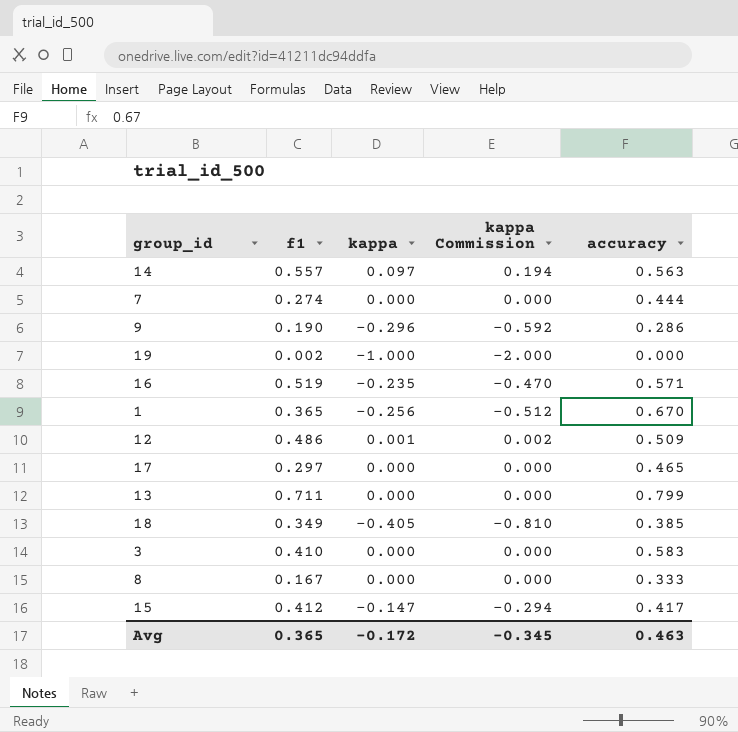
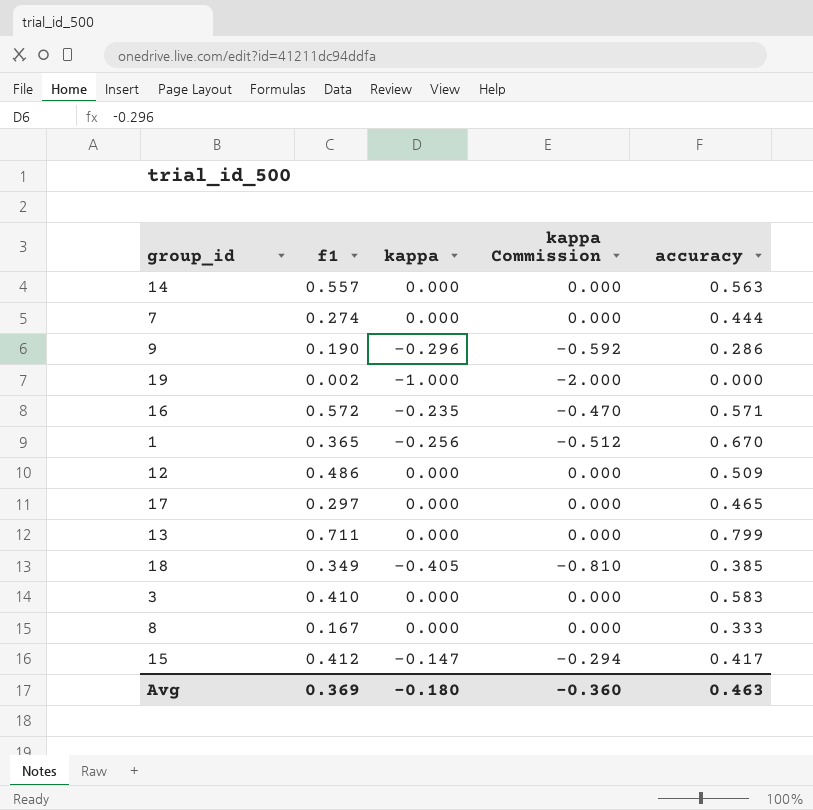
14 | kappa: 0.097 -> 0.000
14 | kappa Commission: 0.194 -> 0.000
16 | f1: 0.519 -> 0.572
12 | kappa: 0.001 -> 0.000
12 | kappa Commission: 0.002 -> 0.000
Avg | f1: 0.365 -> 0.369
Avg | kappa: -0.172 -> -0.180
Avg | kappa Commission: -0.345 -> -0.360

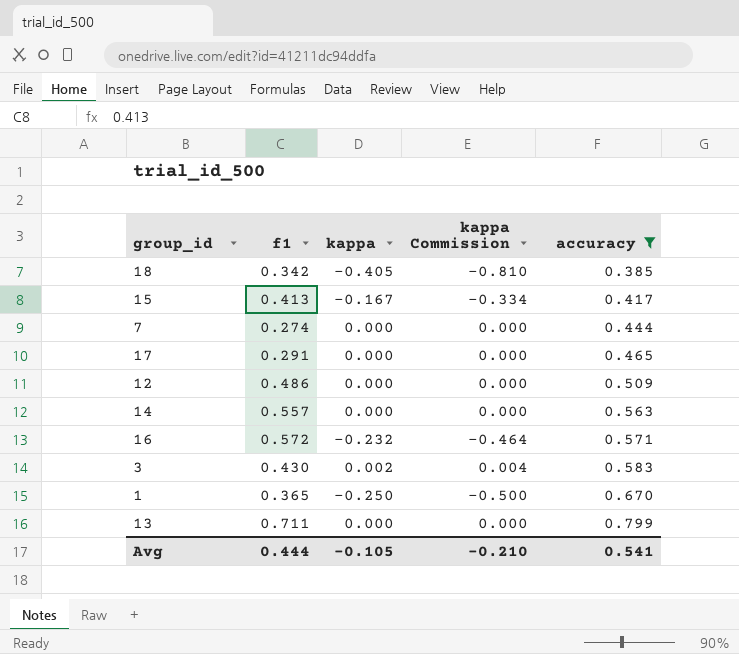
filter: none -> accuracy >= 0.385
row order: none -> accuracy ascending
18 | f1: 0.349 -> 0.342
15 | f1: 0.412 -> 0.413
15 | kappa: -0.147 -> -0.167
15 | kappa Commission: -0.294 -> -0.334
17 | f1: 0.297 -> 0.291
16 | kappa: -0.235 -> -0.232
16 | kappa Commission: -0.470 -> -0.464
3 | f1: 0.410 -> 0.430
3 | kappa: 0.000 -> 0.002
3 | kappa Commission: 0.000 -> 0.004
1 | kappa: -0.256 -> -0.250
1 | kappa Commission: -0.512 -> -0.500
Avg | f1: 0.369 -> 0.444
Avg | kappa: -0.180 -> -0.105
Avg | kappa Commission: -0.360 -> -0.210
Avg | accuracy: 0.463 -> 0.541

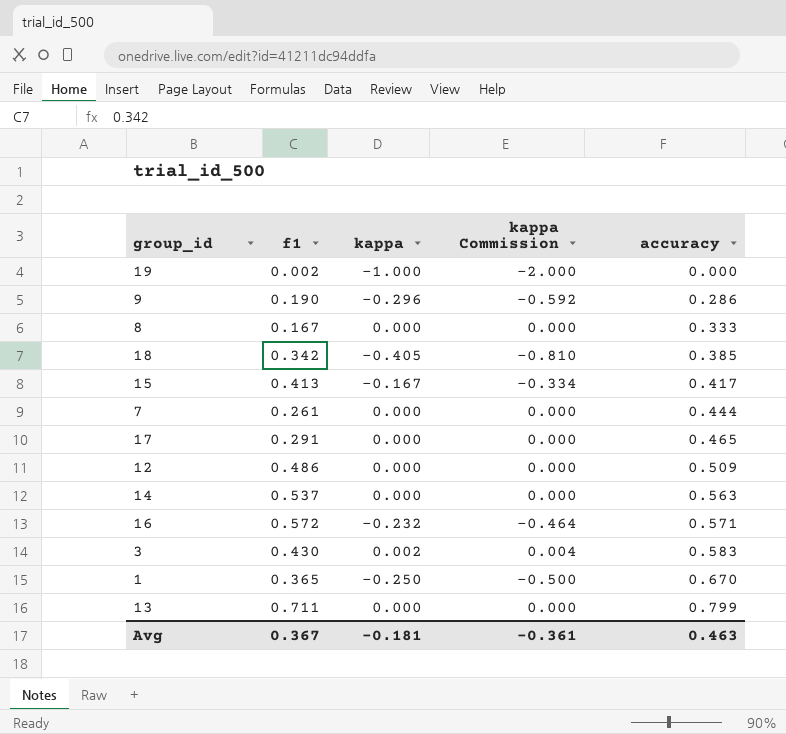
filter: accuracy >= 0.385 -> none
7 | f1: 0.274 -> 0.261
14 | f1: 0.557 -> 0.537
Avg | f1: 0.444 -> 0.367
Avg | kappa: -0.105 -> -0.181
Avg | kappa Commission: -0.210 -> -0.361
Avg | accuracy: 0.541 -> 0.463

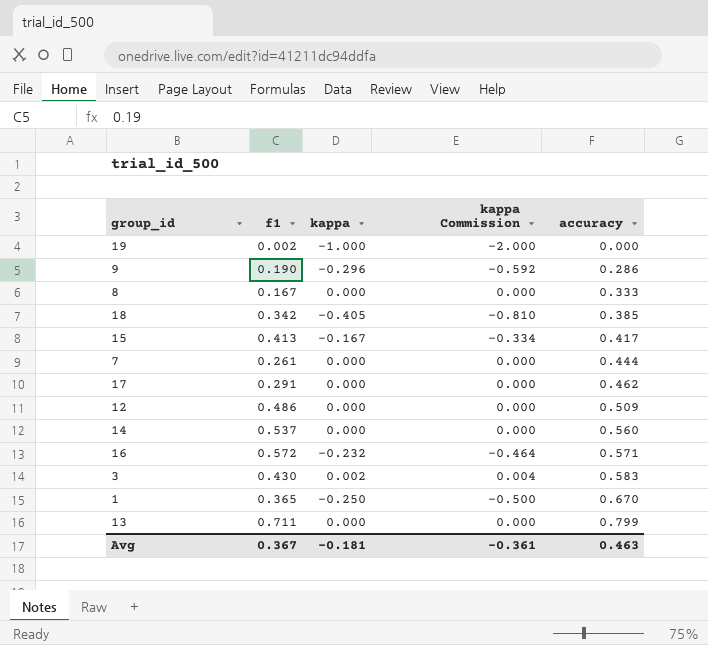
17 | accuracy: 0.465 -> 0.462
14 | accuracy: 0.563 -> 0.560

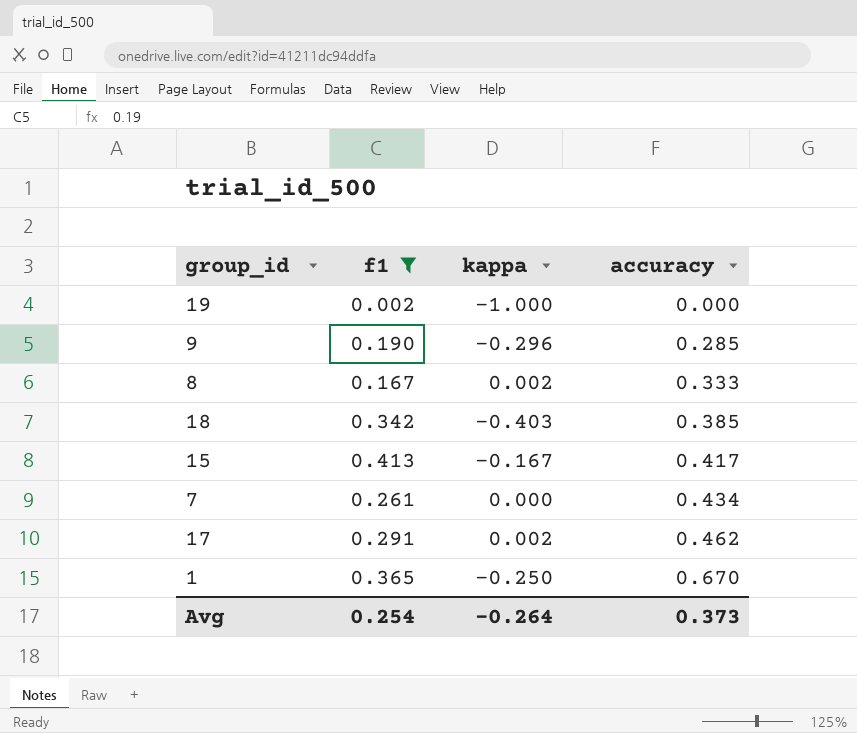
filter: none -> f1 <= 0.413
column kappa Commission | formula: [kappa] * 2 -> none
9 | accuracy: 0.286 -> 0.285
8 | kappa: 0.000 -> 0.002
18 | kappa: -0.405 -> -0.403
7 | accuracy: 0.444 -> 0.434
17 | kappa: 0.000 -> 0.002
Avg | f1: 0.367 -> 0.254
Avg | kappa: -0.181 -> -0.264
Avg | accuracy: 0.463 -> 0.373

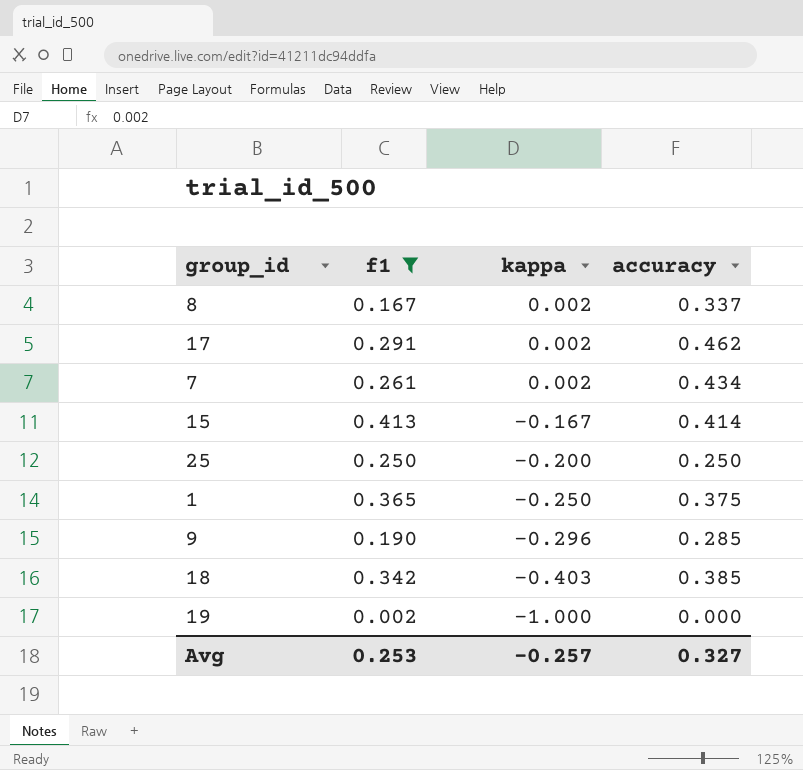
row order: accuracy ascending -> kappa descending
8 | accuracy: 0.333 -> 0.337
7 | kappa: 0.000 -> 0.002
15 | accuracy: 0.417 -> 0.414
row 25: none -> 0.250 | -0.200 | 0.250
1 | accuracy: 0.670 -> 0.375
Avg | f1: 0.254 -> 0.253
Avg | kappa: -0.264 -> -0.257
Avg | accuracy: 0.373 -> 0.327

